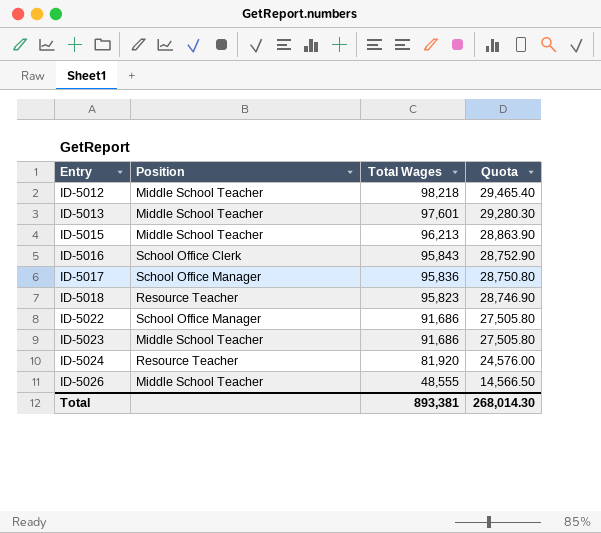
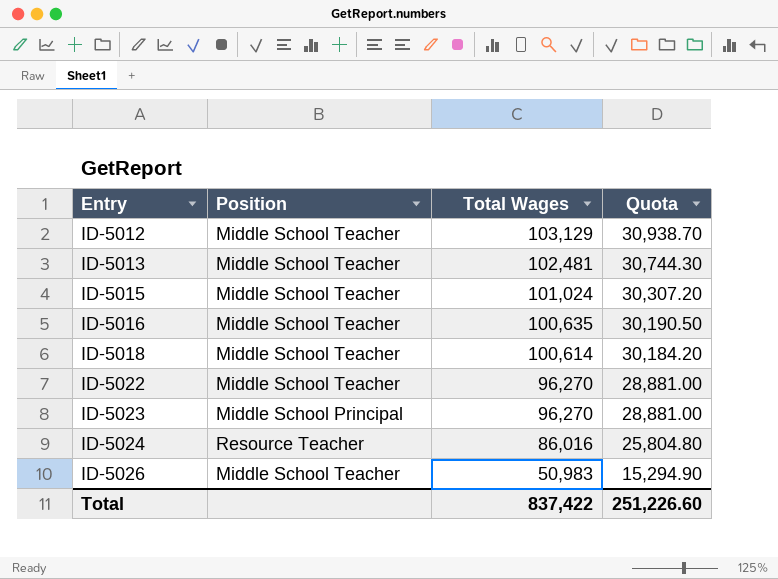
row ID-5017: School Office Manager | 95,836 | 28,750.80 -> none
ID-5012 | Total Wages: 98,218 -> 103,129
ID-5012 | Quota: 29,465.40 -> 30,938.70
ID-5013 | Total Wages: 97,601 -> 102,481
ID-5013 | Quota: 29,280.30 -> 30,744.30
ID-5015 | Total Wages: 96,213 -> 101,024
ID-5015 | Quota: 28,863.90 -> 30,307.20
ID-5016 | Position: School Office Clerk -> Middle School Teacher
ID-5016 | Total Wages: 95,843 -> 100,635
ID-5016 | Quota: 28,752.90 -> 30,190.50
ID-5018 | Position: Resource Teacher -> Middle School Teacher
ID-5018 | Total Wages: 95,823 -> 100,614
ID-5018 | Quota: 28,746.90 -> 30,184.20
ID-5022 | Position: School Office Manager -> Middle School Teacher
ID-5022 | Total Wages: 91,686 -> 96,270
ID-5022 | Quota: 27,505.80 -> 28,881.00
ID-5023 | Position: Middle School Teacher -> Middle School Principal
ID-5023 | Total Wages: 91,686 -> 96,270
ID-5023 | Quota: 27,505.80 -> 28,881.00
ID-5024 | Total Wages: 81,920 -> 86,016
ID-5024 | Quota: 24,576.00 -> 25,804.80
ID-5026 | Total Wages: 48,555 -> 50,983
ID-5026 | Quota: 14,566.50 -> 15,294.90
Total | Total Wages: 893,381 -> 837,422
Total | Quota: 268,014.30 -> 251,226.60

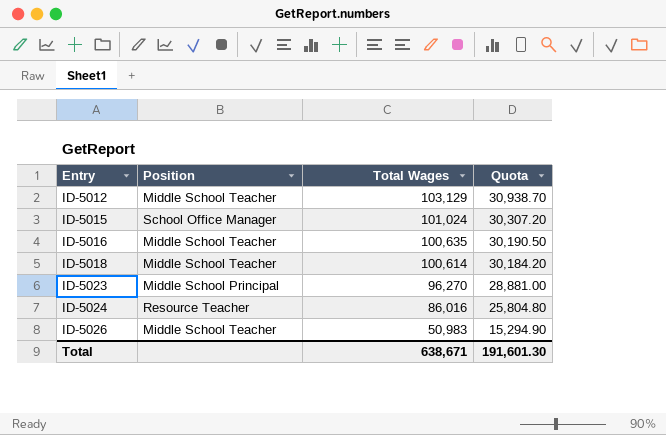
row ID-5013: Middle School Teacher | 102,481 | 30,744.30 -> none
row ID-5022: Middle School Teacher | 96,270 | 28,881.00 -> none
ID-5015 | Position: Middle School Teacher -> School Office Manager
Total | Total Wages: 837,422 -> 638,671
Total | Quota: 251,226.60 -> 191,601.30

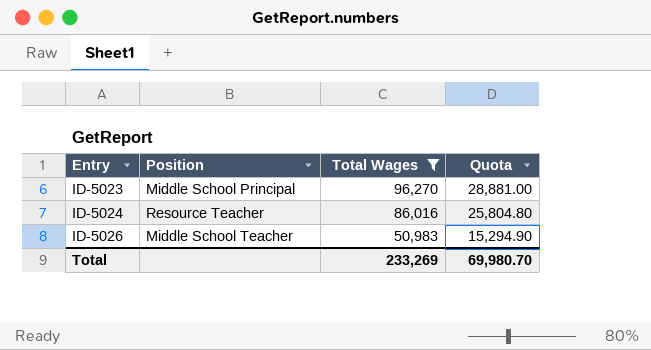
filter: none -> Total Wages <= 96,270
Total | Total Wages: 638,671 -> 233,269
Total | Quota: 191,601.30 -> 69,980.70

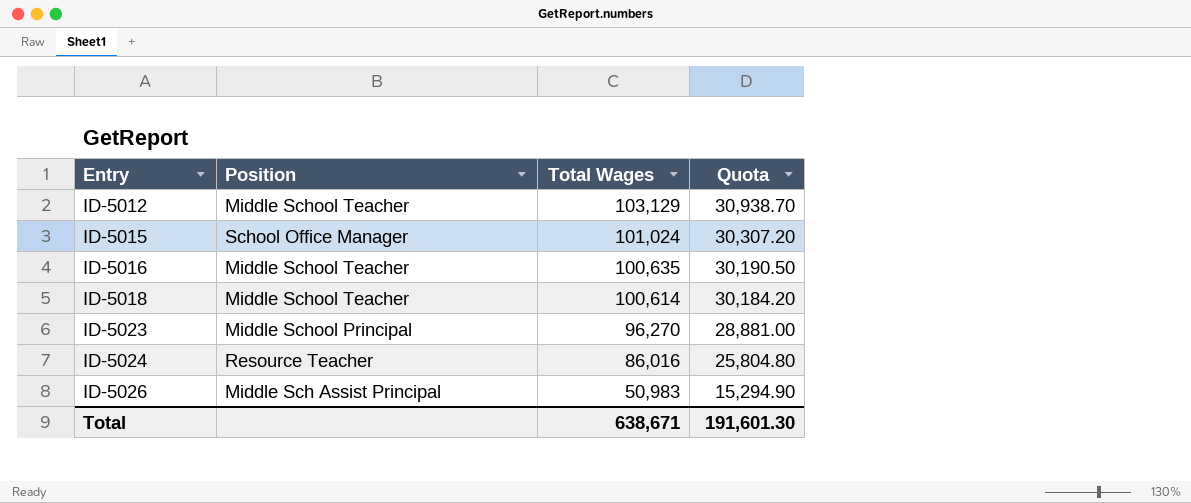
filter: Total Wages <= 96,270 -> none
ID-5026 | Position: Middle School Teacher -> Middle Sch Assist Principal
Total | Total Wages: 233,269 -> 638,671
Total | Quota: 69,980.70 -> 191,601.30

